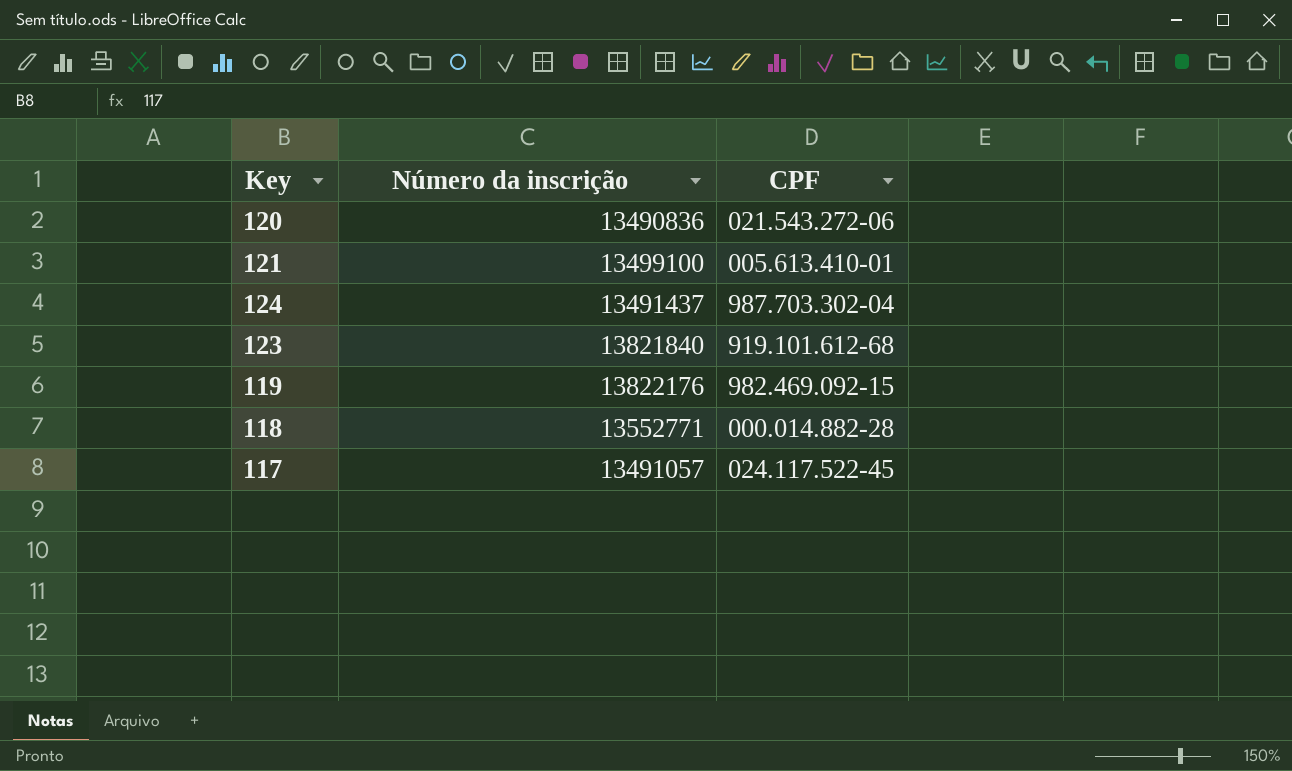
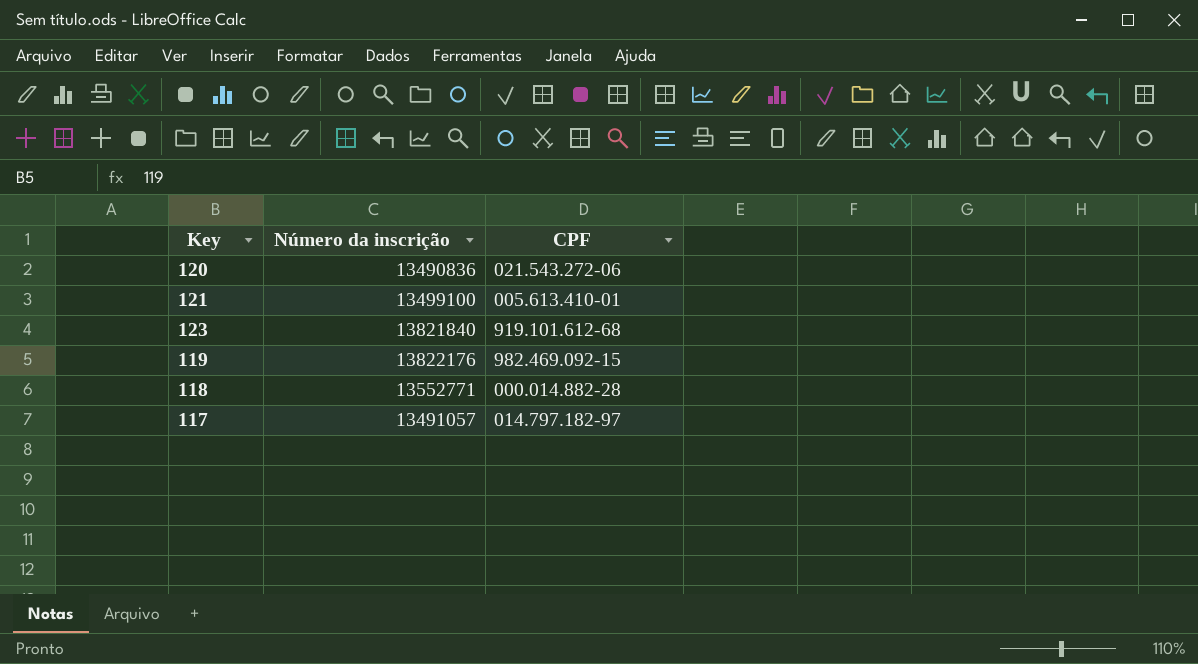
row 124: 13491437 | 987.703.302-04 -> none
117 | CPF: 024.117.522-45 -> 014.797.182-97

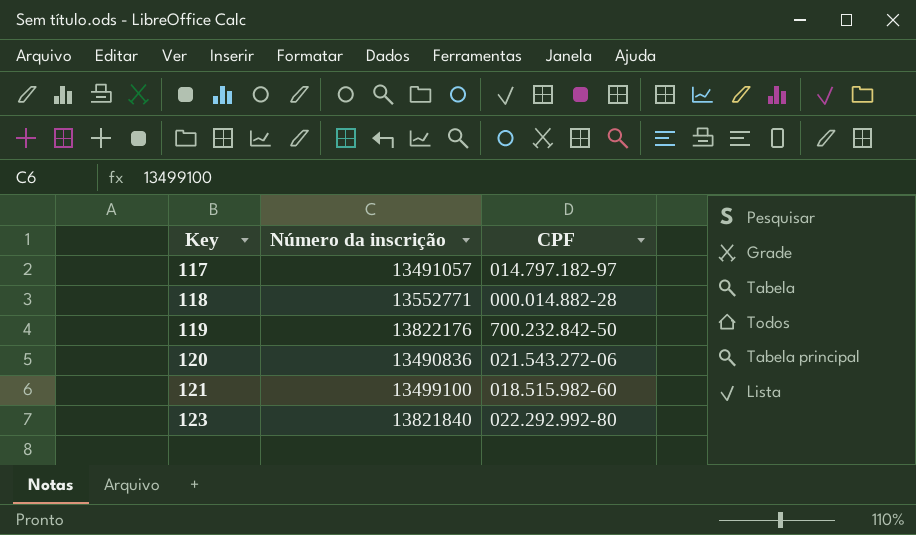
row order: none -> Key ascending
119 | CPF: 982.469.092-15 -> 700.232.842-50
121 | CPF: 005.613.410-01 -> 018.515.982-60
123 | CPF: 919.101.612-68 -> 022.292.992-80

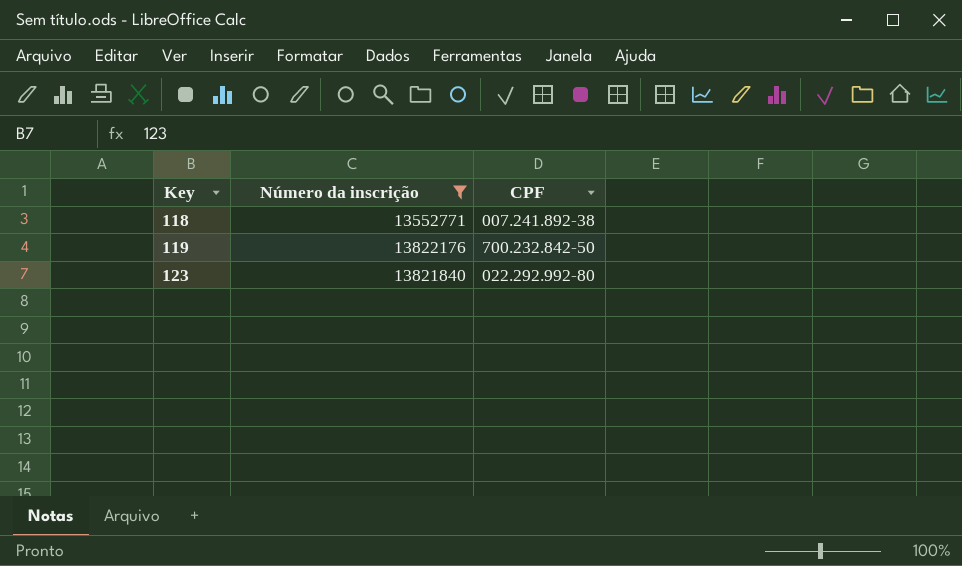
filter: none -> Número da inscrição >= 13552771
118 | CPF: 000.014.882-28 -> 007.241.892-38

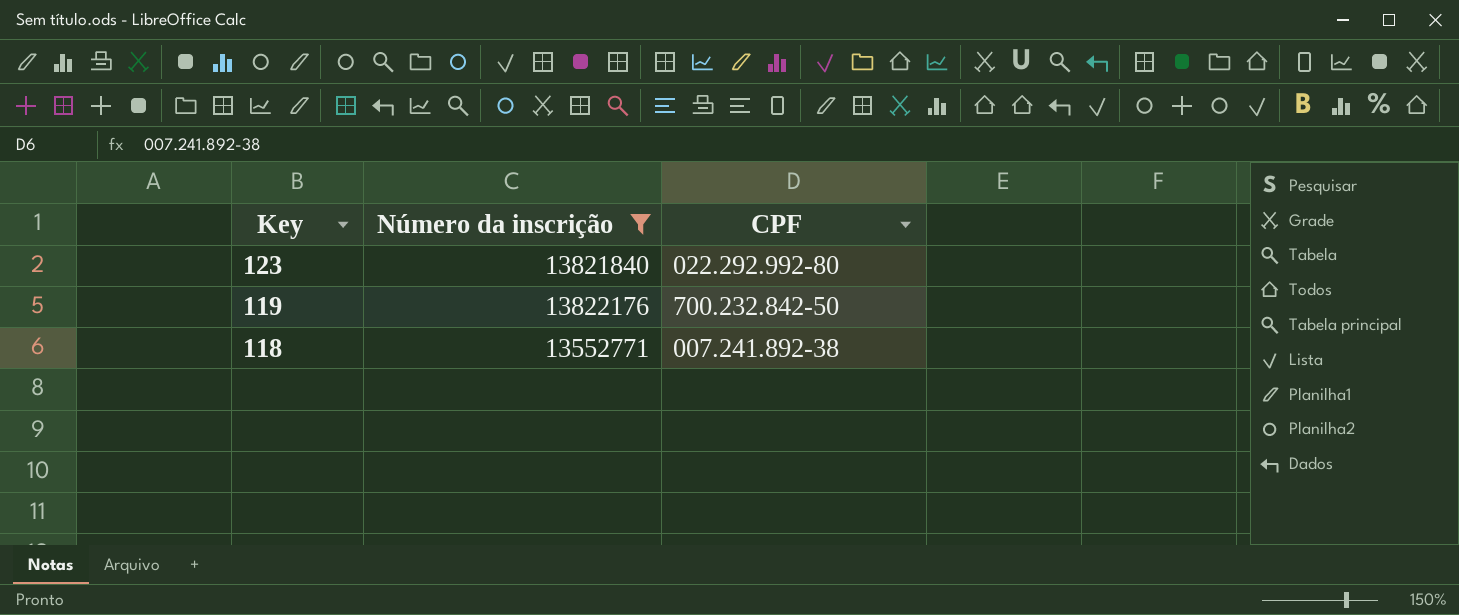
row order: Key ascending -> Key descending

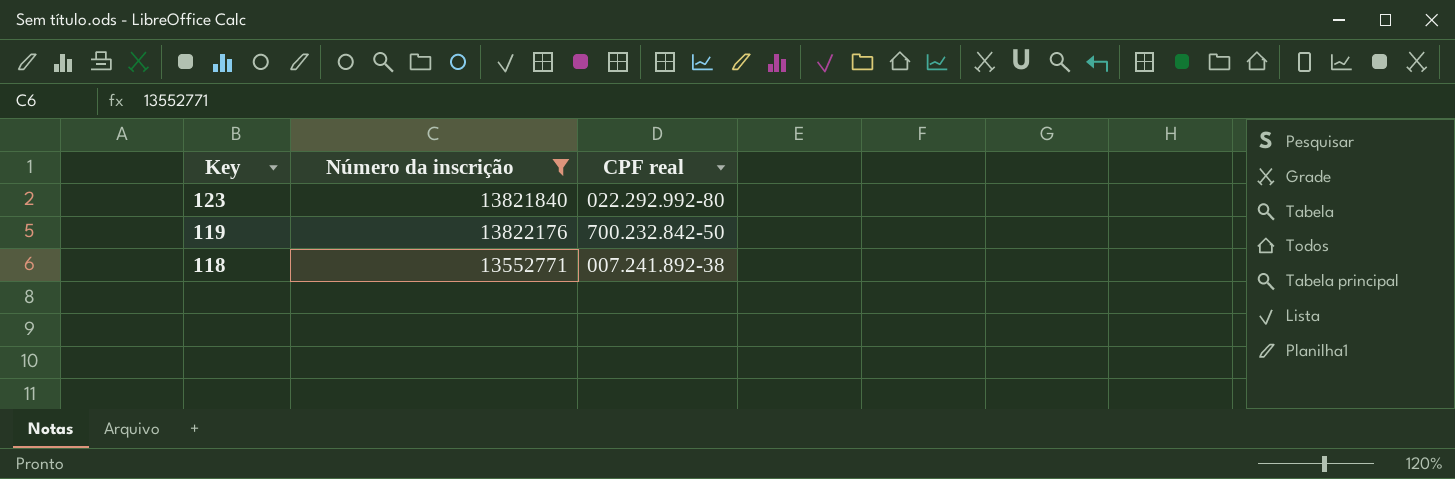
column name: CPF -> CPF real

